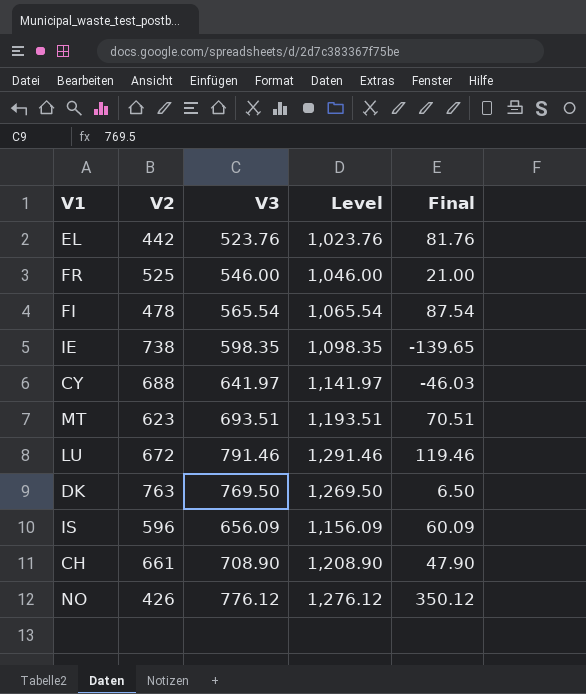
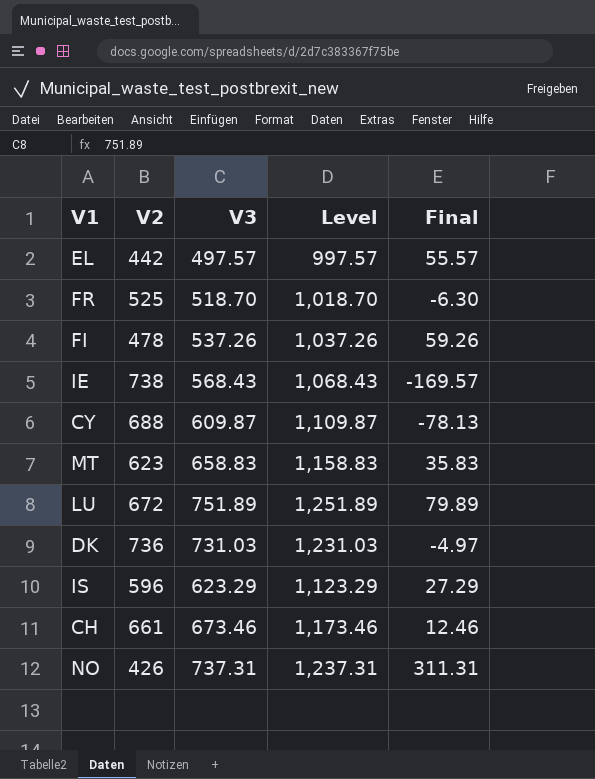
EL | V3: 523.76 -> 497.57
EL | Level: 1,023.76 -> 997.57
EL | Final: 81.76 -> 55.57
FR | V3: 546.00 -> 518.70
FR | Level: 1,046.00 -> 1,018.70
FR | Final: 21.00 -> -6.30
FI | V3: 565.54 -> 537.26
FI | Level: 1,065.54 -> 1,037.26
FI | Final: 87.54 -> 59.26
IE | V3: 598.35 -> 568.43
IE | Level: 1,098.35 -> 1,068.43
IE | Final: -139.65 -> -169.57
CY | V3: 641.97 -> 609.87
CY | Level: 1,141.97 -> 1,109.87
CY | Final: -46.03 -> -78.13
MT | V3: 693.51 -> 658.83
MT | Level: 1,193.51 -> 1,158.83
MT | Final: 70.51 -> 35.83
LU | V3: 791.46 -> 751.89
LU | Level: 1,291.46 -> 1,251.89
LU | Final: 119.46 -> 79.89
DK | V2: 763 -> 736
DK | V3: 769.50 -> 731.03
DK | Level: 1,269.50 -> 1,231.03
DK | Final: 6.50 -> -4.97
IS | V3: 656.09 -> 623.29
IS | Level: 1,156.09 -> 1,123.29
IS | Final: 60.09 -> 27.29
CH | V3: 708.90 -> 673.46
CH | Level: 1,208.90 -> 1,173.46
CH | Final: 47.90 -> 12.46
NO | V3: 776.12 -> 737.31
NO | Level: 1,276.12 -> 1,237.31
NO | Final: 350.12 -> 311.31

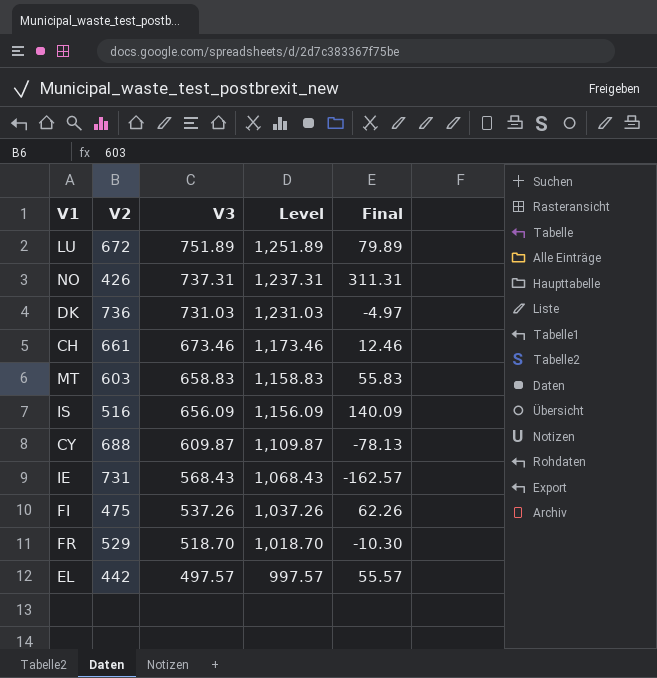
row order: none -> V3 descending
MT | V2: 623 -> 603
MT | Final: 35.83 -> 55.83
IS | V2: 596 -> 516
IS | V3: 623.29 -> 656.09
IS | Level: 1,123.29 -> 1,156.09
IS | Final: 27.29 -> 140.09
IE | V2: 738 -> 731
IE | Final: -169.57 -> -162.57
FI | V2: 478 -> 475
FI | Final: 59.26 -> 62.26
FR | V2: 525 -> 529
FR | Final: -6.30 -> -10.30

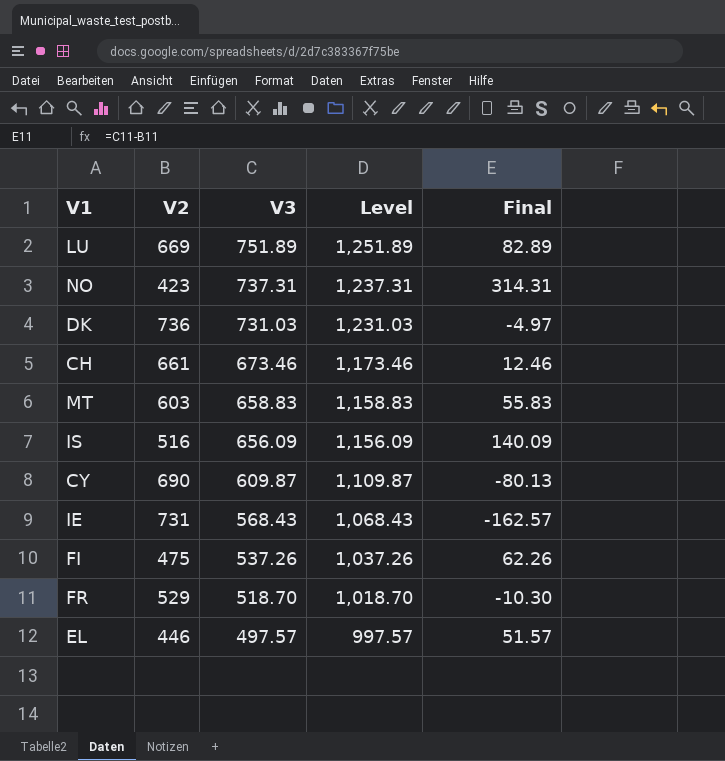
LU | V2: 672 -> 669
LU | Final: 79.89 -> 82.89
NO | V2: 426 -> 423
NO | Final: 311.31 -> 314.31
CY | V2: 688 -> 690
CY | Final: -78.13 -> -80.13
EL | V2: 442 -> 446
EL | Final: 55.57 -> 51.57

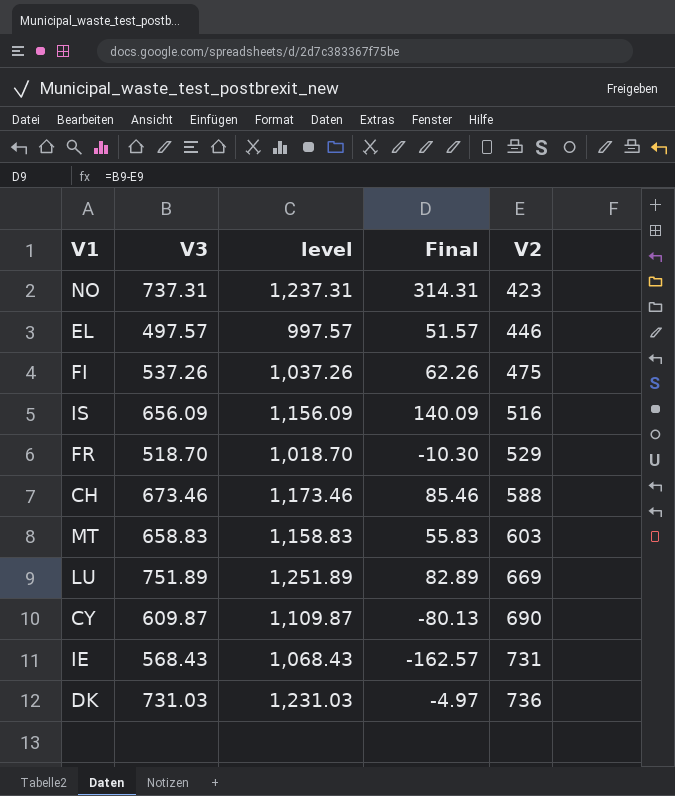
row order: V3 descending -> V2 ascending
column name: Level -> level
column V2 | position: 2 -> 5
CH | Final: 12.46 -> 85.46
CH | V2: 661 -> 588

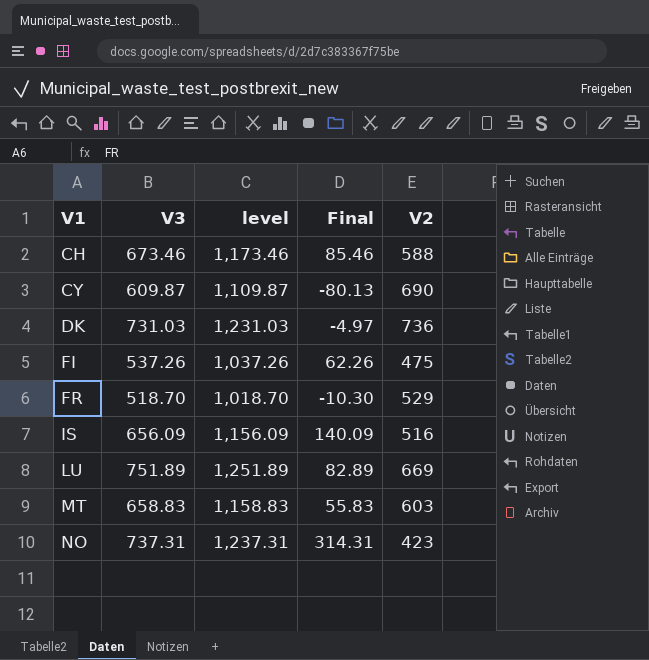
row order: V2 ascending -> V1 ascending
row EL: 497.57 | 997.57 | 51.57 | 446 -> none
row IE: 568.43 | 1,068.43 | -162.57 | 731 -> none

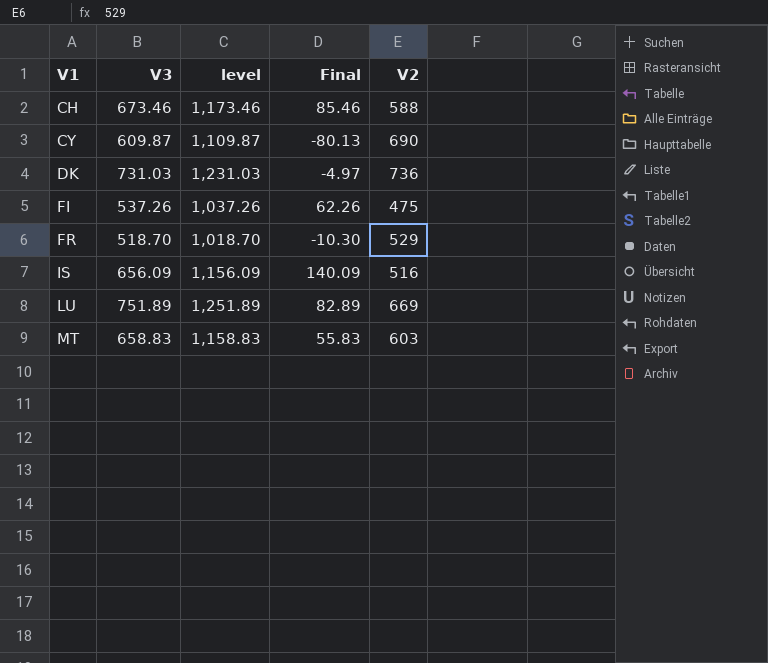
row NO: 737.31 | 1,237.31 | 314.31 | 423 -> none

